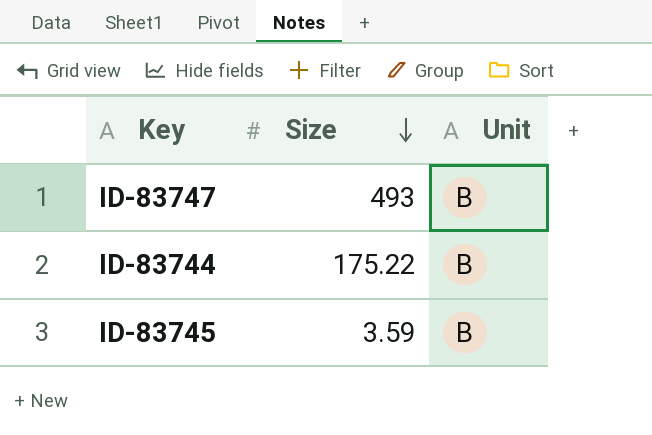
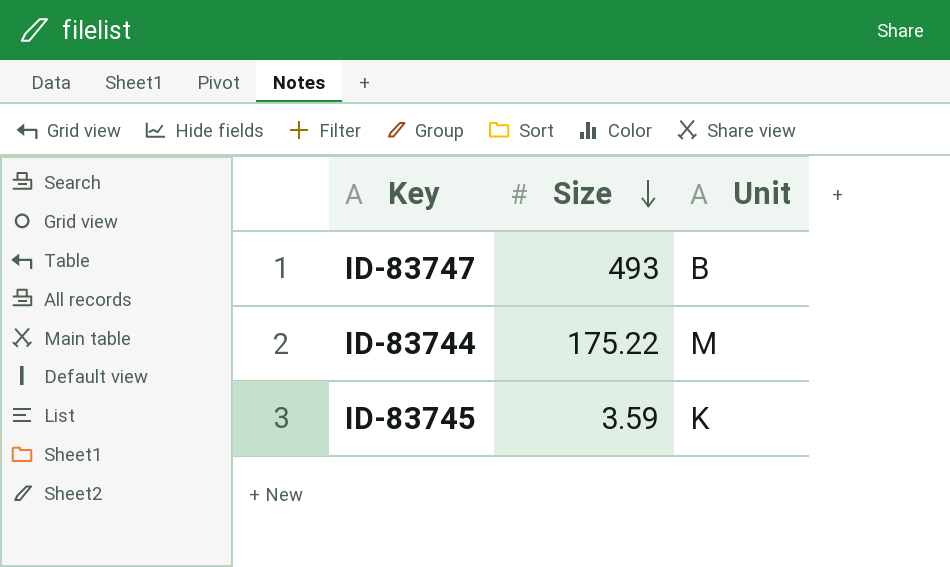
ID-83744 | Unit: B -> M
ID-83745 | Unit: B -> K

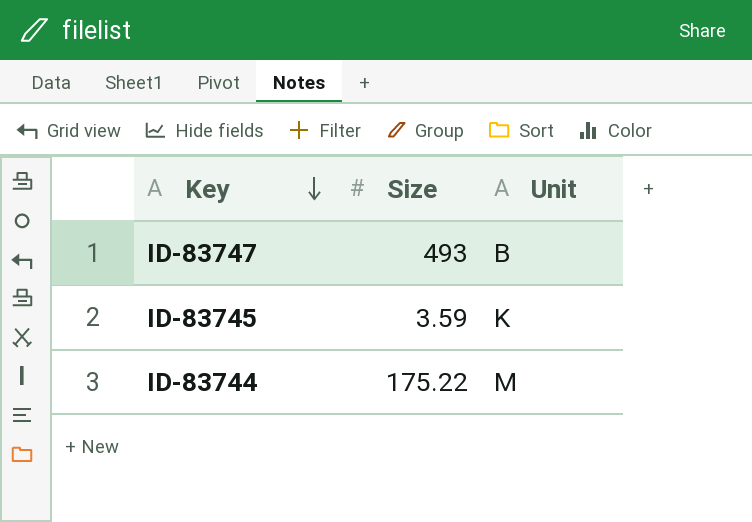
row order: Size descending -> Key descending

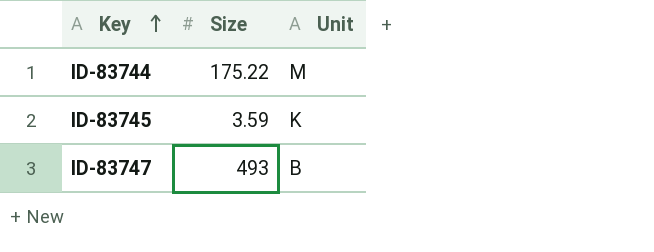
row order: Key descending -> Key ascending

